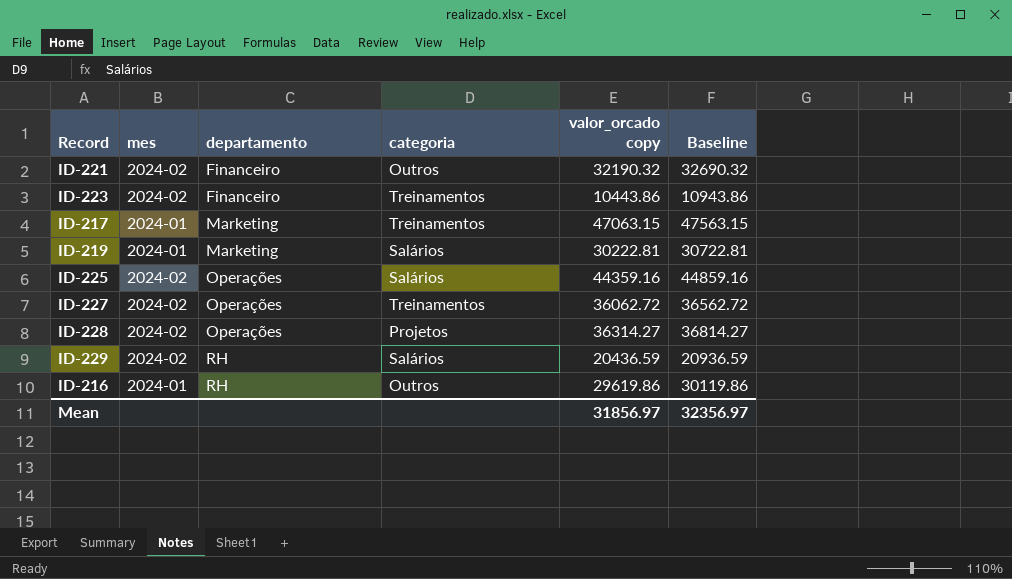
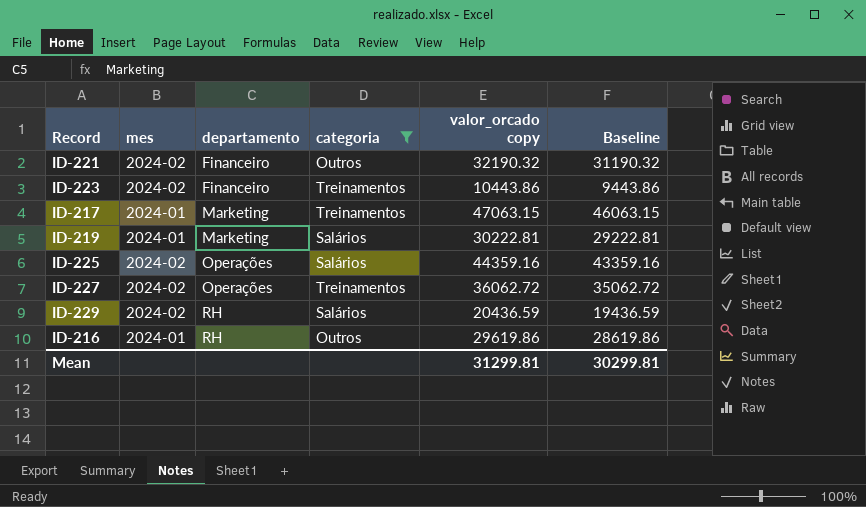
filter: none -> categoria != Projetos
column Baseline | formula: [valor_orcado copy] + 500 -> [valor_orcado copy] - 1000
Mean | valor_orcado copy: 31856.97 -> 31299.81
Mean | Baseline: 32356.97 -> 30299.81

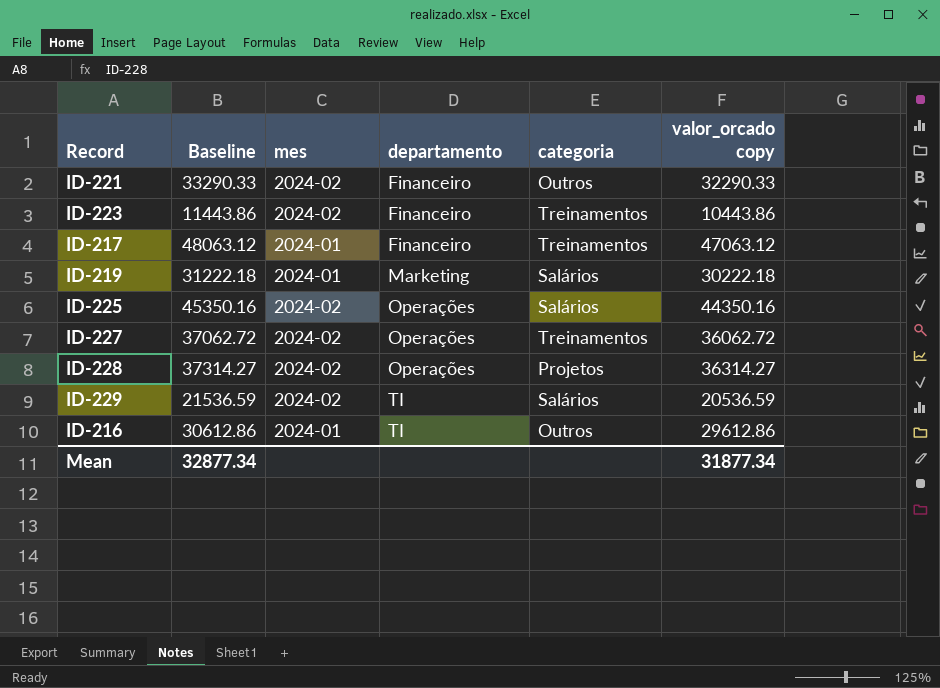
filter: categoria != Projetos -> none
column Baseline | formula: [valor_orcado copy] - 1000 -> [valor_orcado copy] + 1000
column Baseline | position: 6 -> 2
ID-221 | valor_orcado copy: 32190.32 -> 32290.33
ID-217 | departamento: Marketing -> Financeiro
ID-217 | valor_orcado copy: 47063.15 -> 47063.12
ID-219 | valor_orcado copy: 30222.81 -> 30222.18
ID-225 | valor_orcado copy: 44359.16 -> 44350.16
ID-229 | departamento: RH -> TI
ID-229 | valor_orcado copy: 20436.59 -> 20536.59
ID-216 | departamento: RH -> TI
ID-216 | valor_orcado copy: 29619.86 -> 29612.86
Mean | Baseline: 30299.81 -> 32877.34
Mean | valor_orcado copy: 31299.81 -> 31877.34

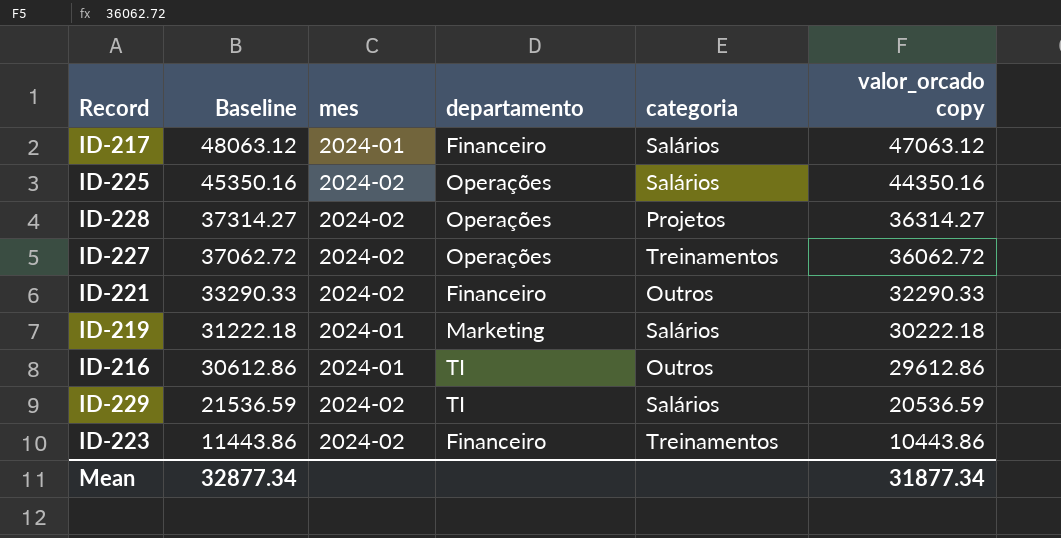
row order: departamento ascending -> Baseline descending
ID-217 | categoria: Treinamentos -> Salários

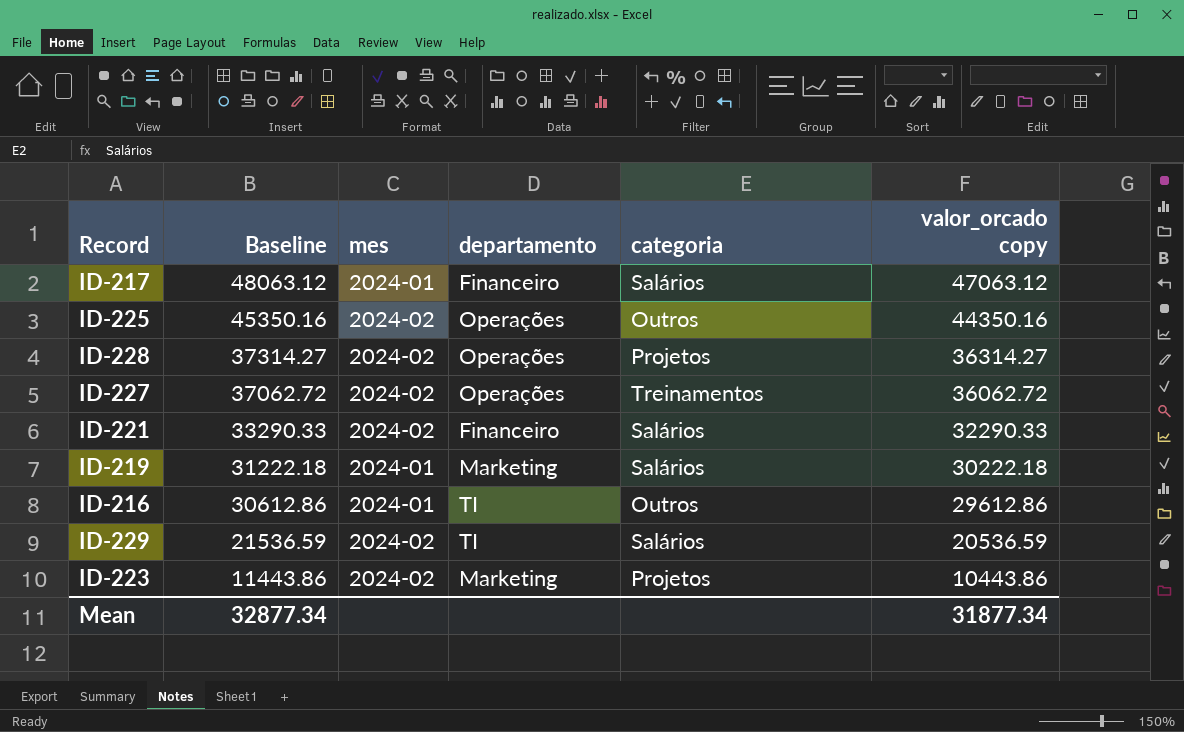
ID-225 | categoria: Salários -> Outros
ID-221 | categoria: Outros -> Salários
ID-223 | departamento: Financeiro -> Marketing
ID-223 | categoria: Treinamentos -> Projetos

